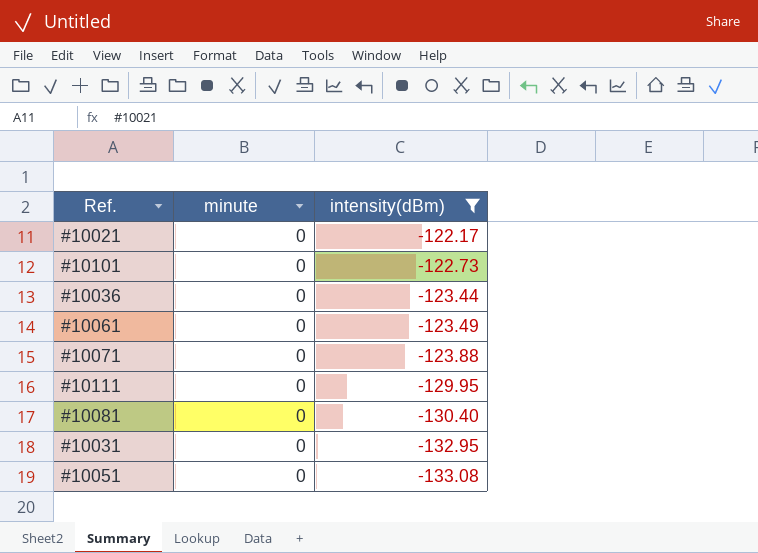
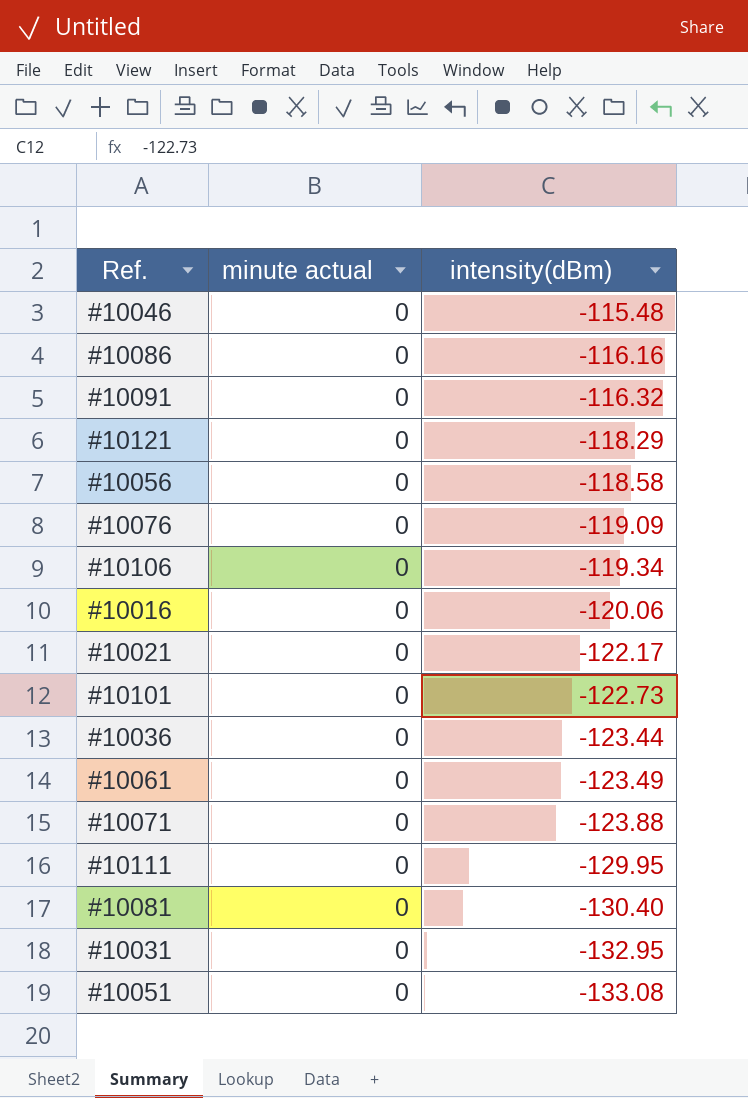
filter: intensity(dBm) <= -122.17 -> none
column name: minute -> minute actual

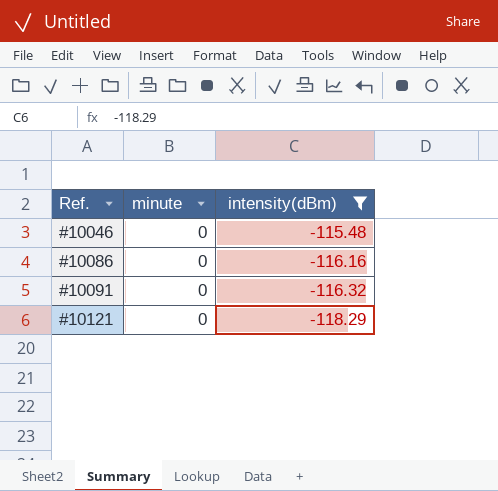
filter: none -> intensity(dBm) >= -118.29
column name: minute actual -> minute

